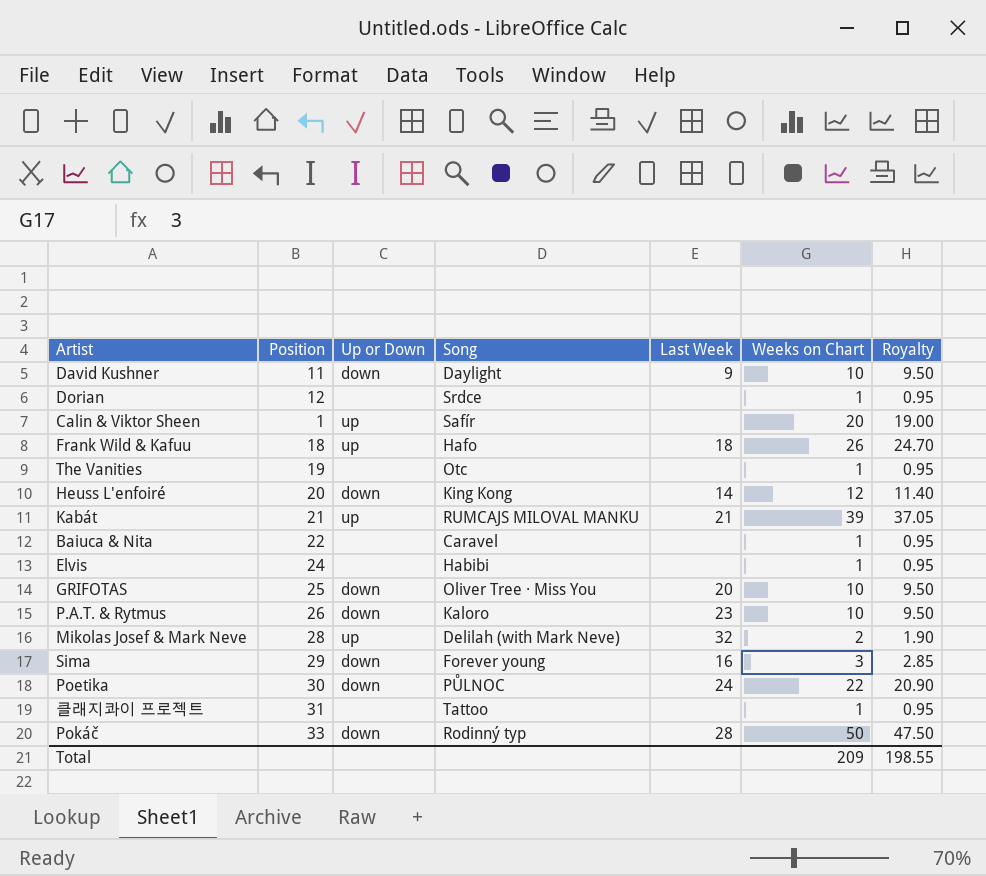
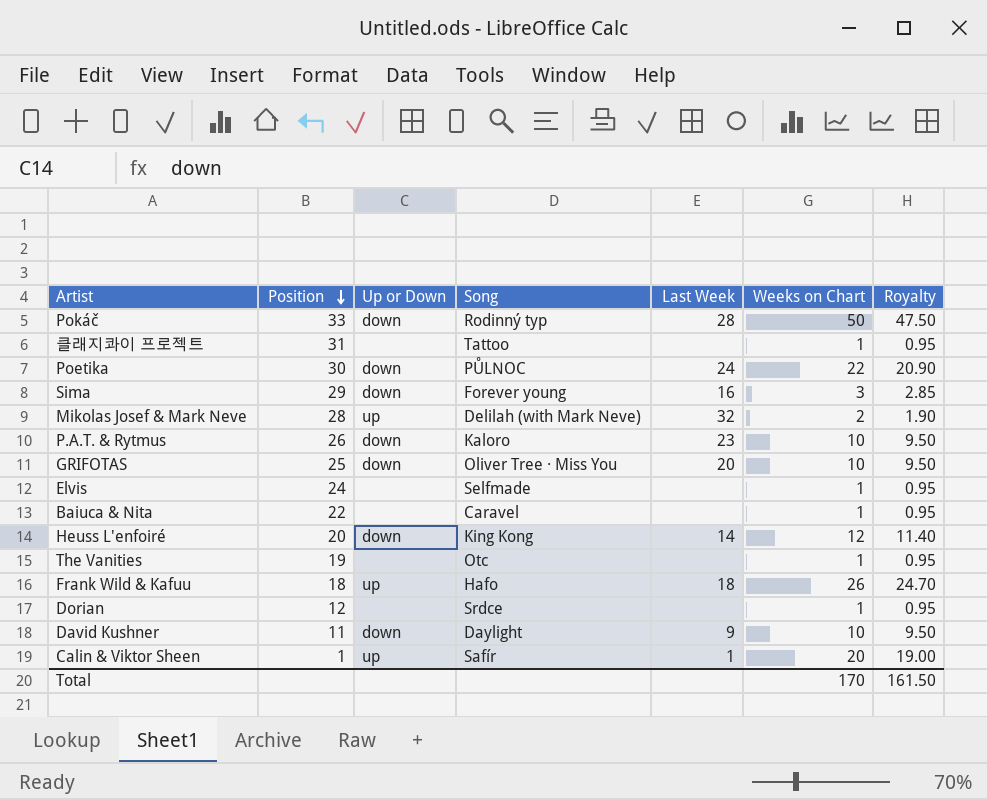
row order: none -> Position descending
row Kabát: 21 | up | RUMCAJS MILOVAL MANKU | 21 | 39 | 37.05 -> none
Elvis | Song: Habibi -> Selfmade
Calin & Viktor Sheen | Last Week: none -> 1
Total | Weeks on Chart: 209 -> 170
Total | Royalty: 198.55 -> 161.50

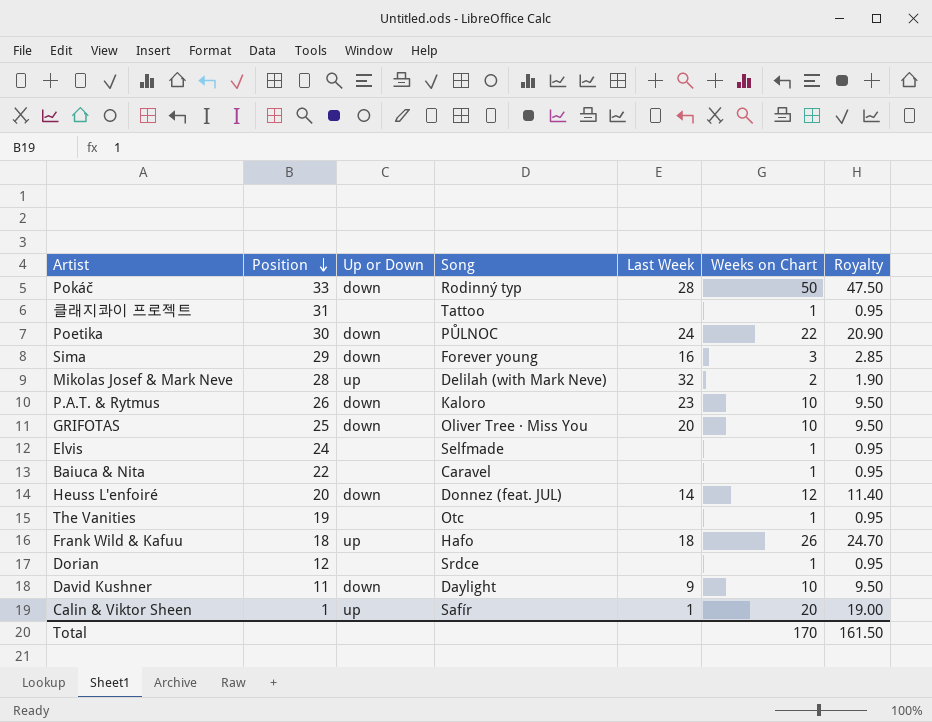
Heuss L'enfoiré | Song: King Kong -> Donnez (feat. JUL)

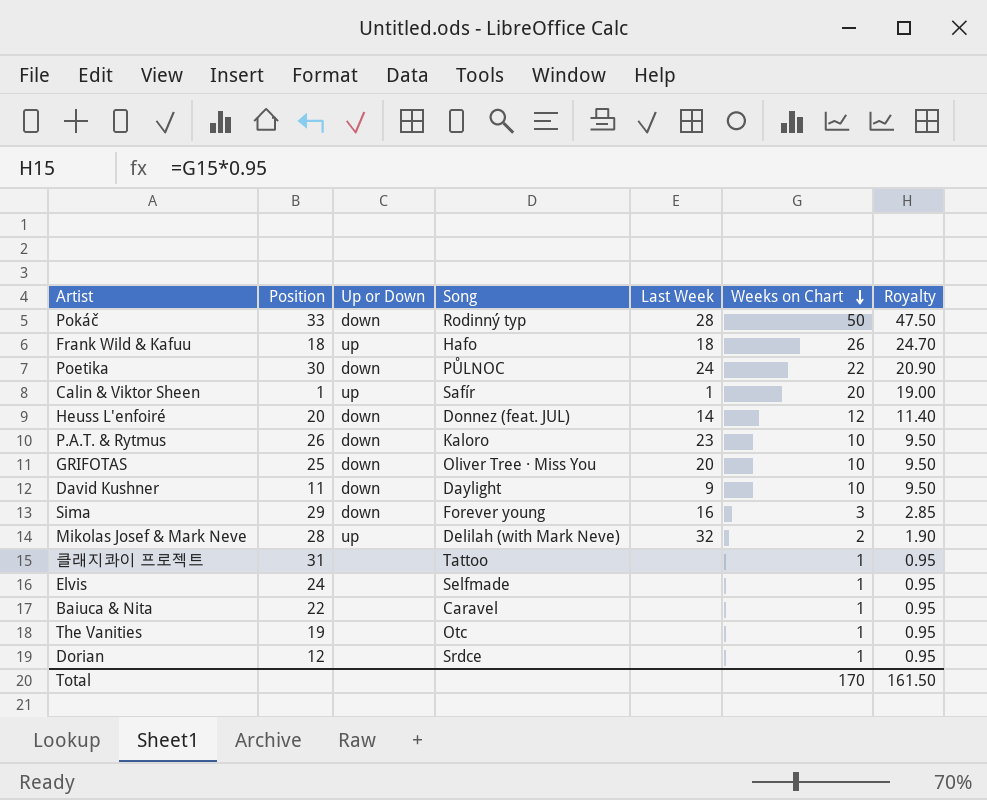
row order: Position descending -> Weeks on Chart descending

